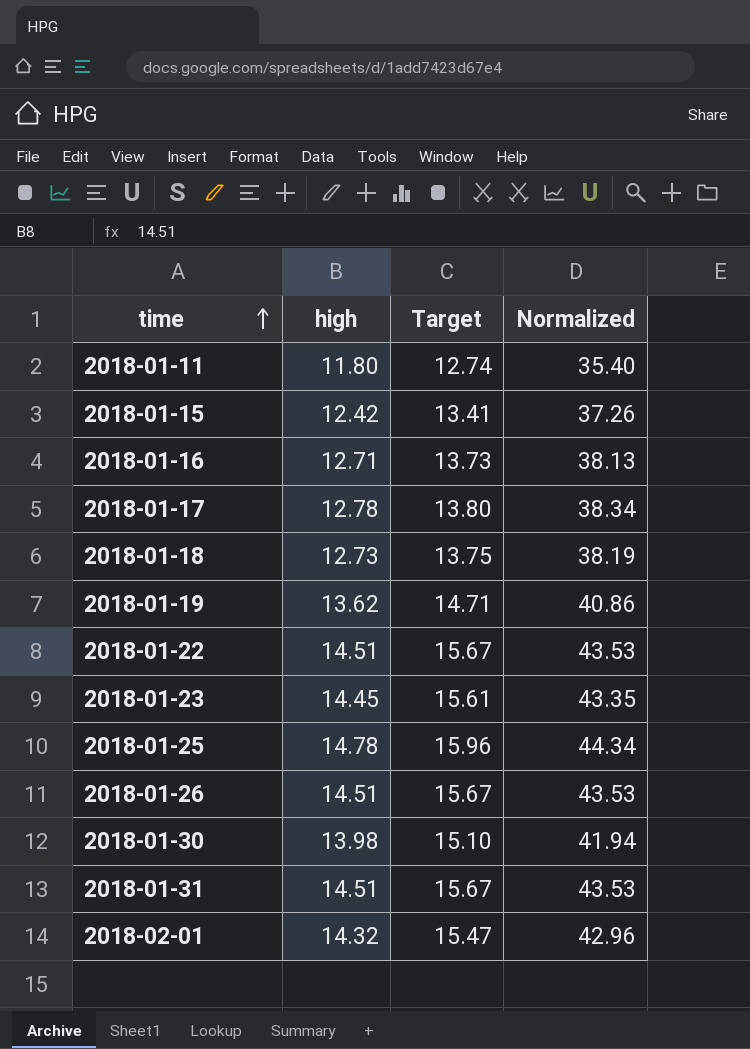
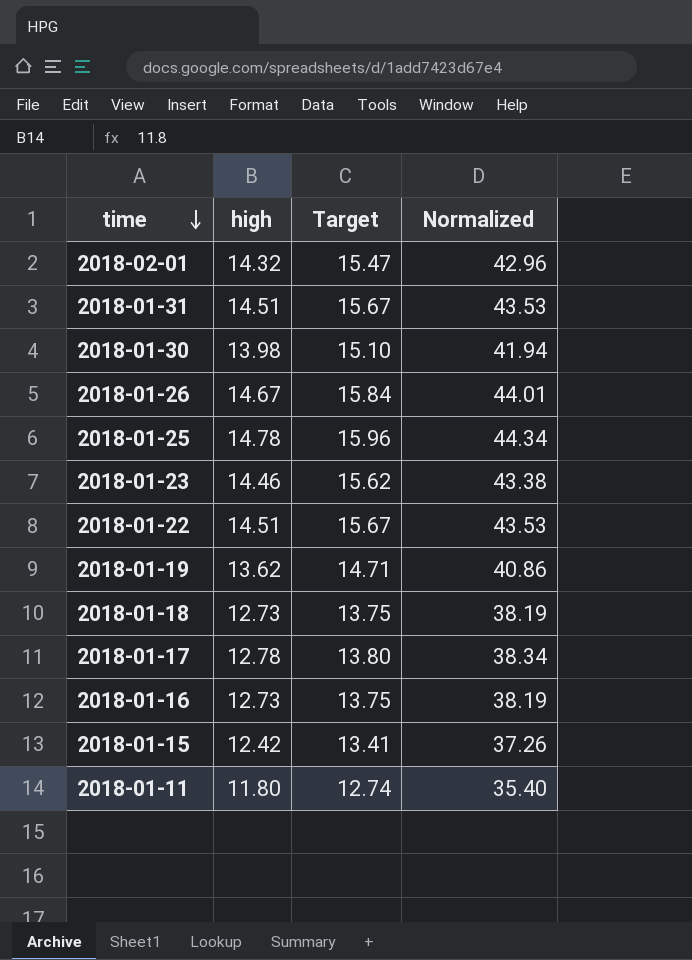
row order: time ascending -> time descending
2018-01-26 | high: 14.51 -> 14.67
2018-01-26 | Target: 15.67 -> 15.84
2018-01-26 | Normalized: 43.53 -> 44.01
2018-01-23 | high: 14.45 -> 14.46
2018-01-23 | Target: 15.61 -> 15.62
2018-01-23 | Normalized: 43.35 -> 43.38
2018-01-16 | high: 12.71 -> 12.73
2018-01-16 | Target: 13.73 -> 13.75
2018-01-16 | Normalized: 38.13 -> 38.19

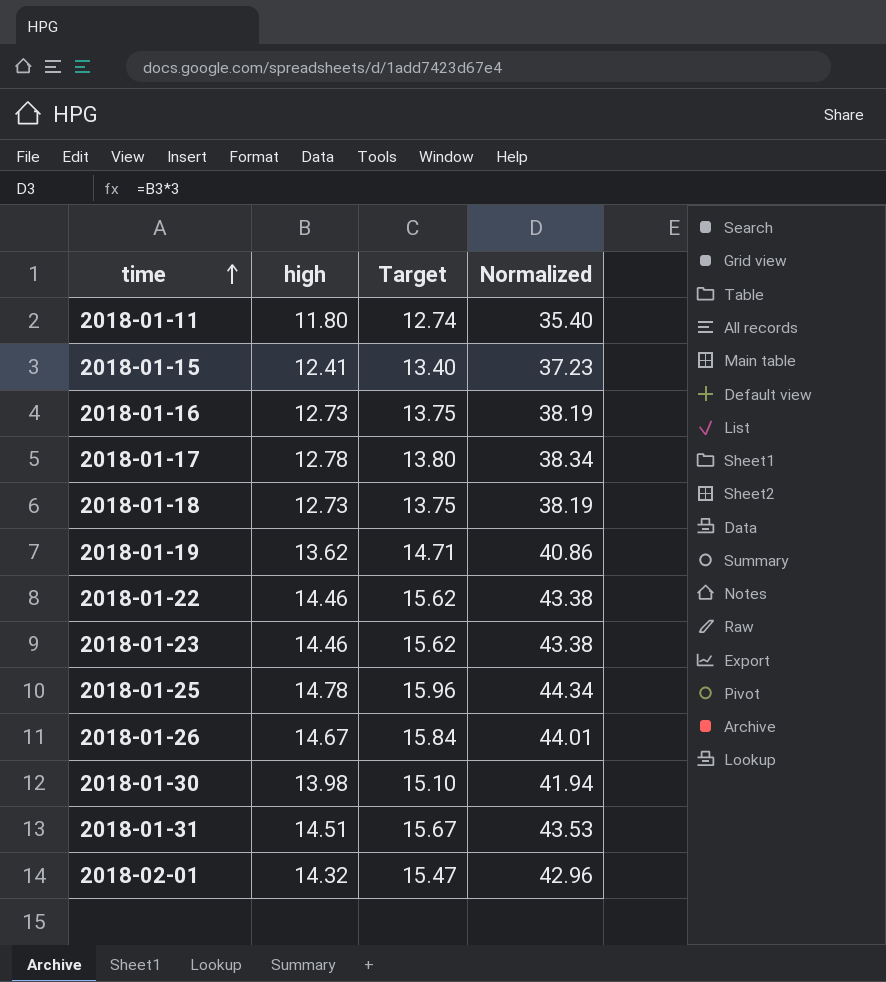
row order: time descending -> time ascending
2018-01-15 | high: 12.42 -> 12.41
2018-01-15 | Target: 13.41 -> 13.40
2018-01-15 | Normalized: 37.26 -> 37.23
2018-01-22 | high: 14.51 -> 14.46
2018-01-22 | Target: 15.67 -> 15.62
2018-01-22 | Normalized: 43.53 -> 43.38

